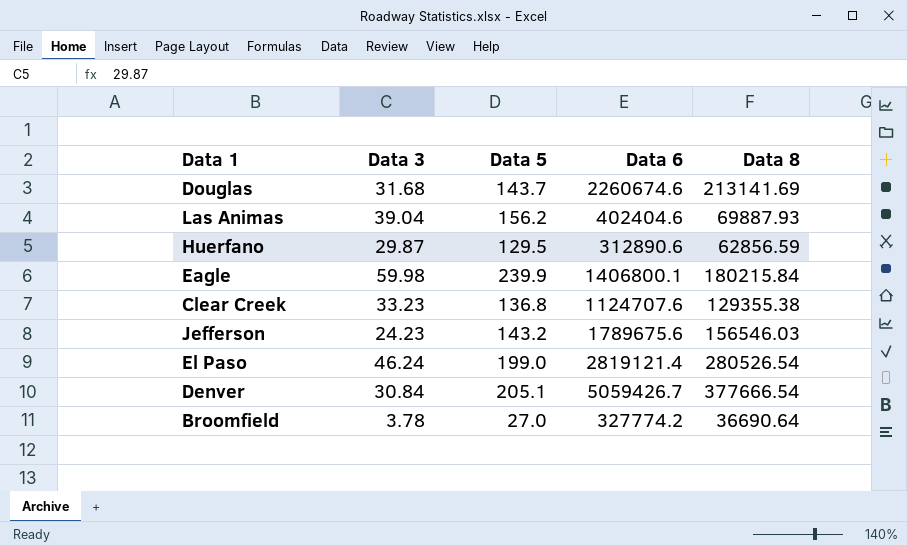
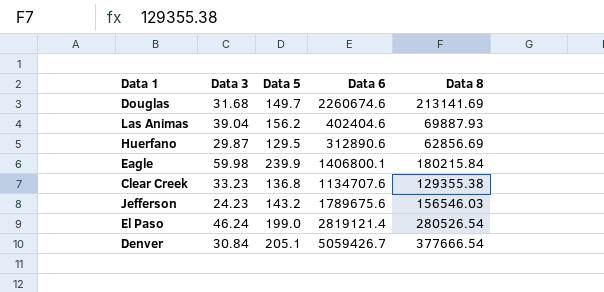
row Broomfield: 3.78 | 27.0 | 327774.2 | 36690.64 -> none
Douglas | Data 5: 143.7 -> 149.7
Huerfano | Data 8: 62856.59 -> 62856.69
Clear Creek | Data 6: 1124707.6 -> 1134707.6

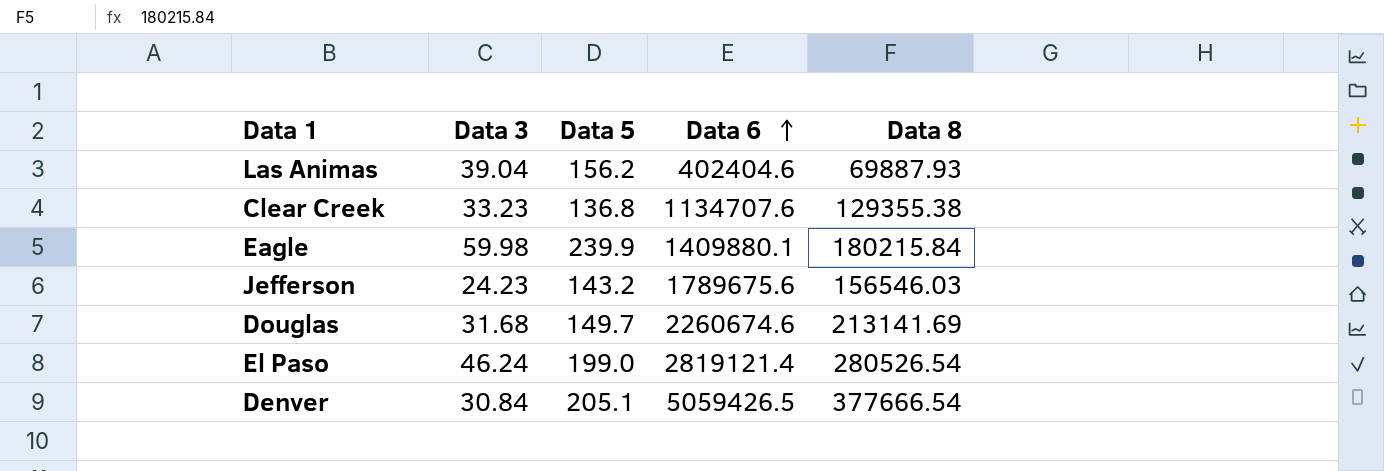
row order: none -> Data 6 ascending
row Huerfano: 29.87 | 129.5 | 312890.6 | 62856.69 -> none
Eagle | Data 6: 1406800.1 -> 1409880.1
Denver | Data 6: 5059426.7 -> 5059426.5

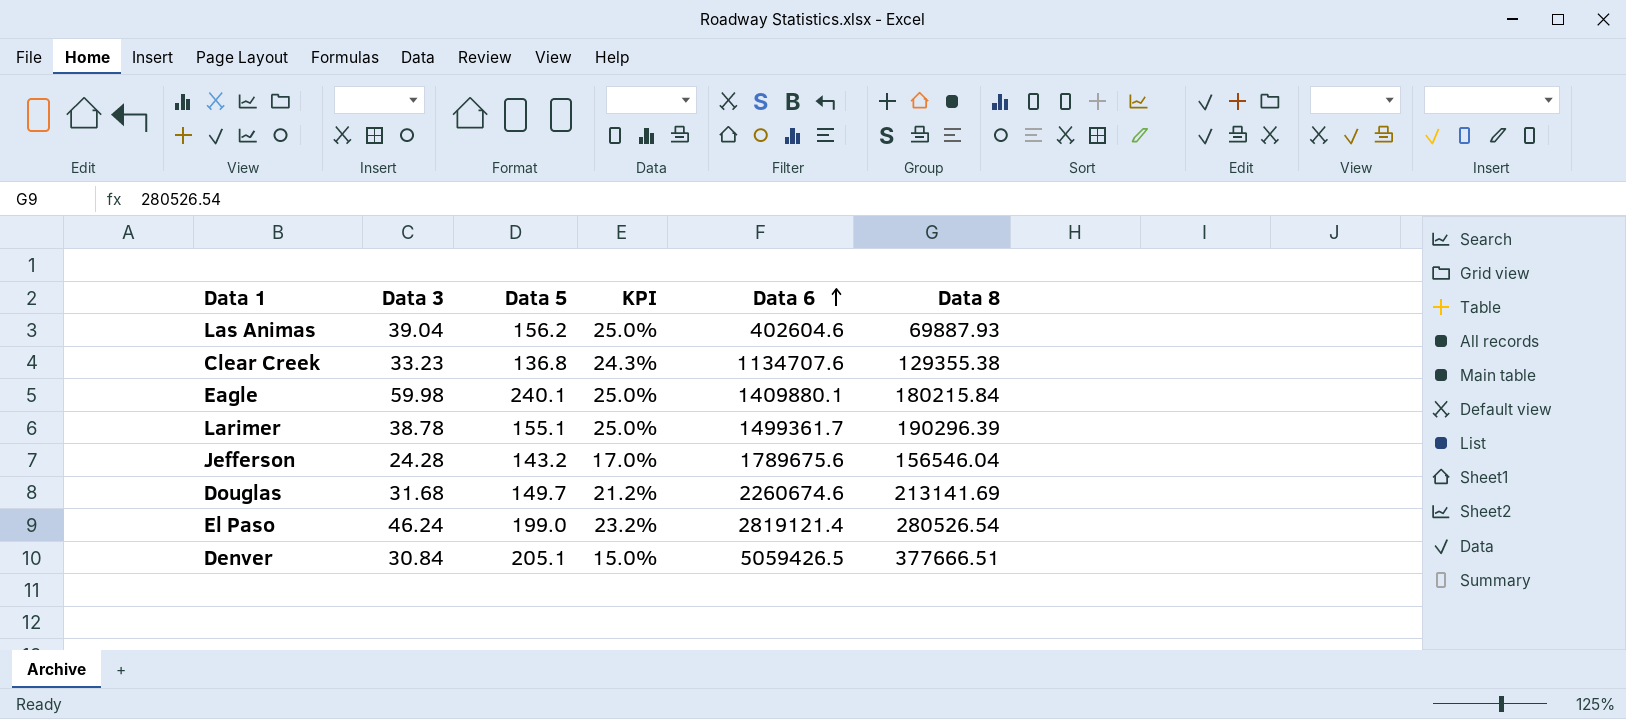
column KPI | formula: none -> [Data 3] / [Data 5]
Las Animas | Data 6: 402404.6 -> 402604.6
Eagle | Data 5: 239.9 -> 240.1
row Larimer: none -> 38.78 | 155.1 | 25.0% | 1499361.7 | 190296.39
Jefferson | Data 3: 24.23 -> 24.28
Jefferson | Data 8: 156546.03 -> 156546.04
Denver | Data 8: 377666.54 -> 377666.51

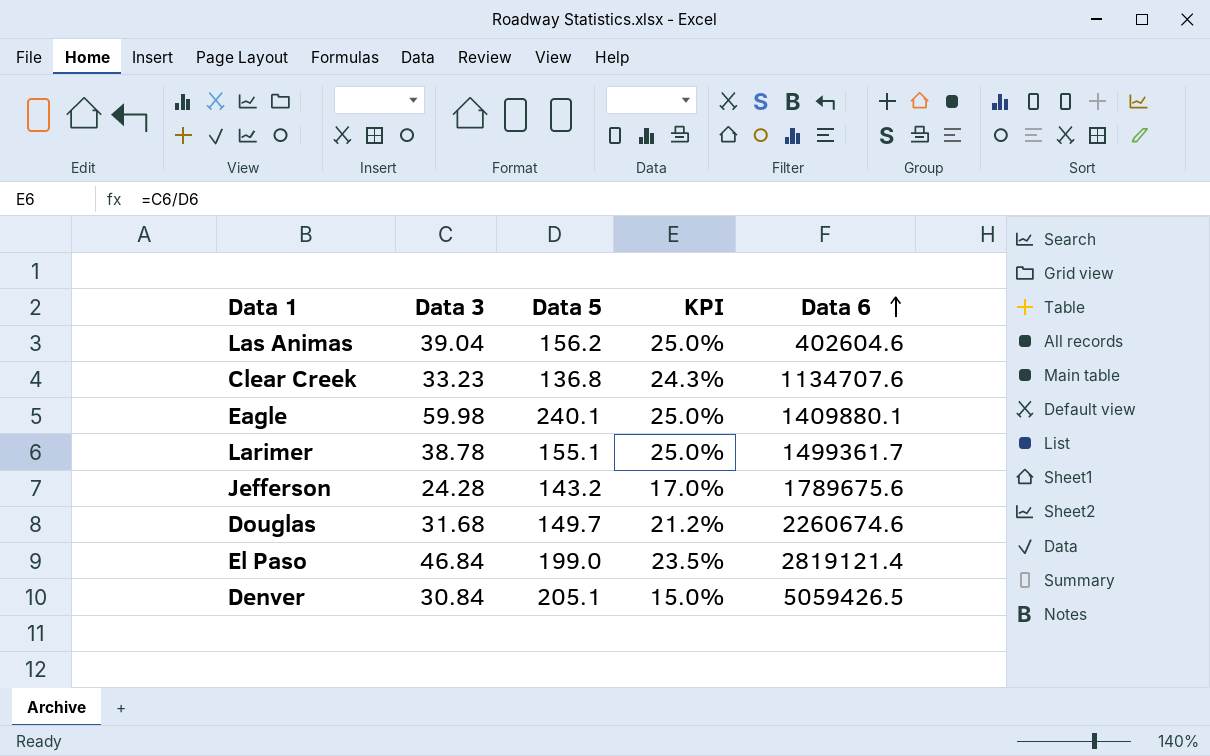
column Data 8 | position: 6 -> none
El Paso | Data 3: 46.24 -> 46.84
El Paso | KPI: 23.2% -> 23.5%

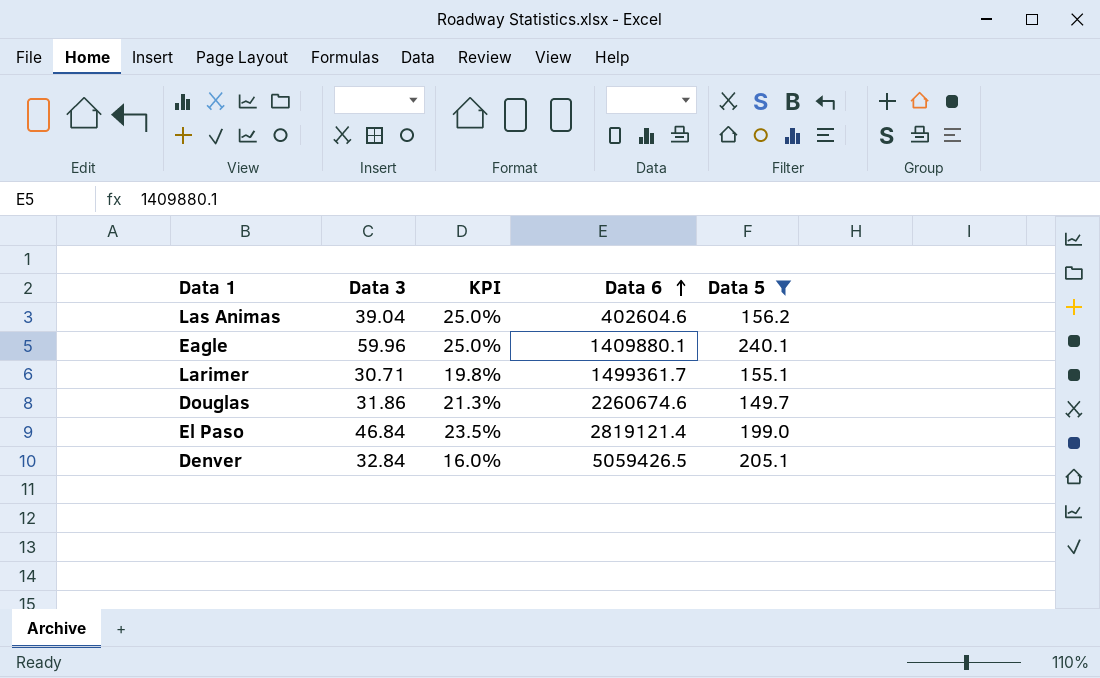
filter: none -> Data 5 >= 149.7
column Data 5 | position: 3 -> 5
Eagle | Data 3: 59.98 -> 59.96
Larimer | Data 3: 38.78 -> 30.71
Larimer | KPI: 25.0% -> 19.8%
Douglas | Data 3: 31.68 -> 31.86
Douglas | KPI: 21.2% -> 21.3%
Denver | Data 3: 30.84 -> 32.84
Denver | KPI: 15.0% -> 16.0%

